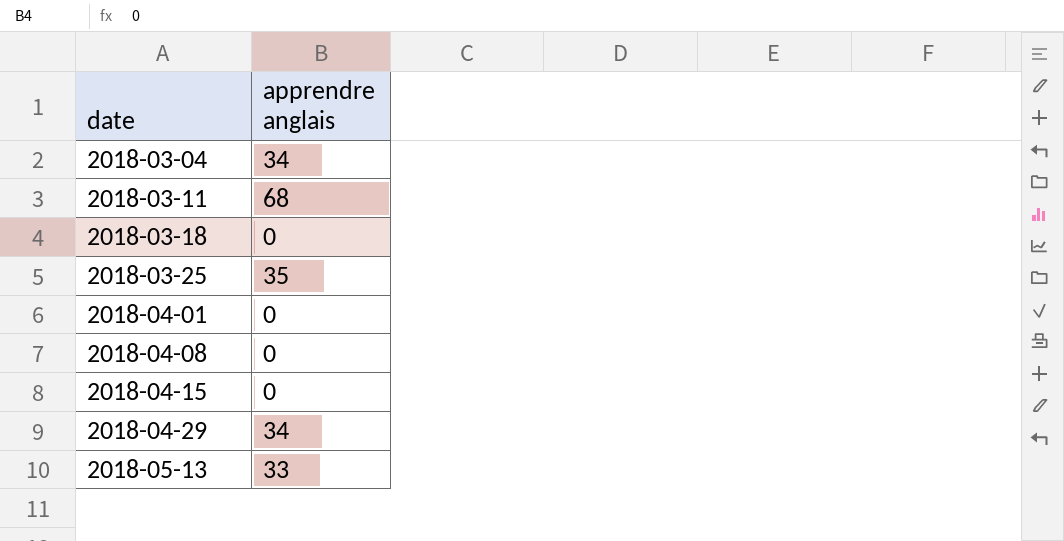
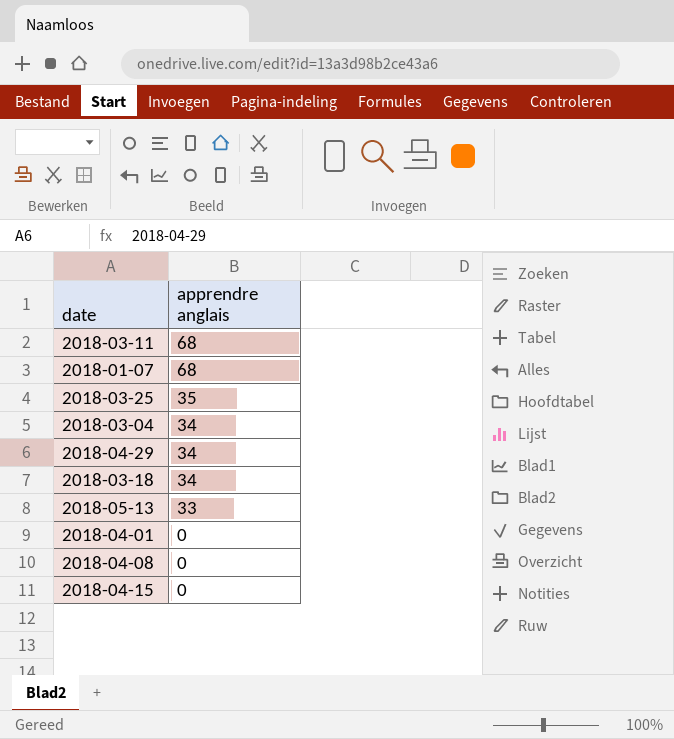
row order: date ascending -> apprendre anglais descending
row 2018-01-07: none -> 68
2018-03-18 | apprendre anglais: 0 -> 34

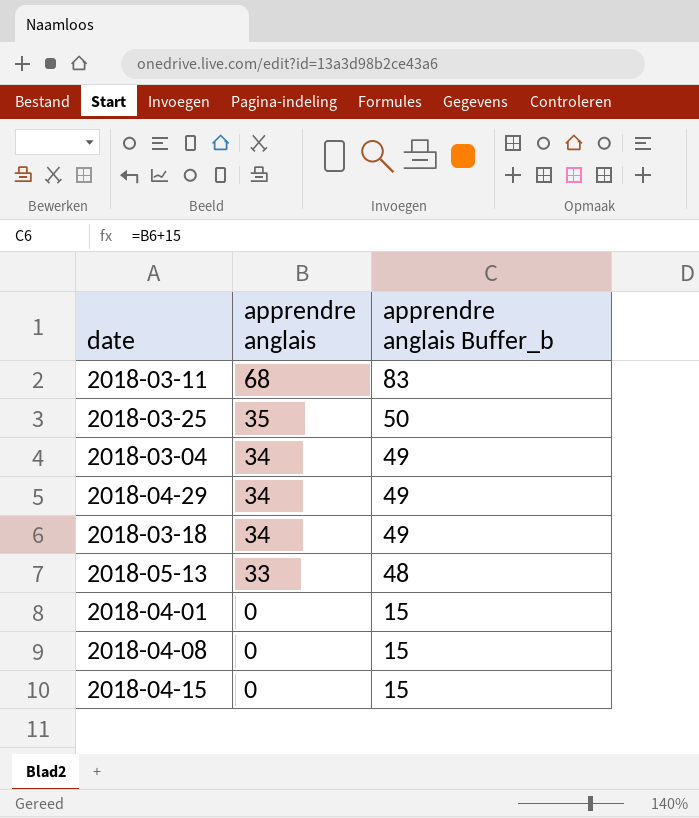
column apprendre anglais Buffer_b | formula: none -> [apprendre anglais] + 15
row 2018-01-07: 68 -> none

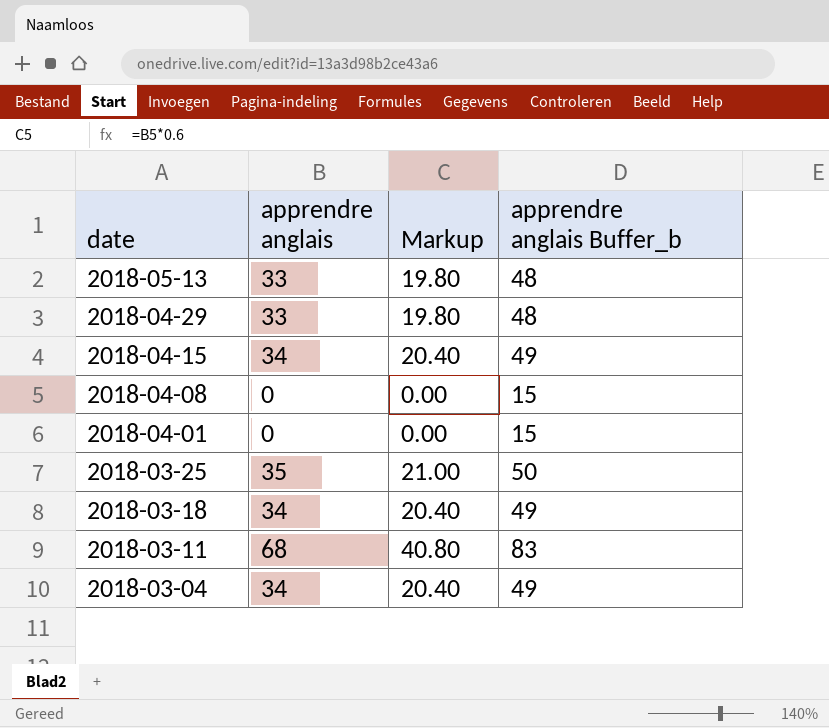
row order: apprendre anglais descending -> date descending
column Markup | formula: none -> [apprendre anglais] * 0.6
2018-04-29 | apprendre anglais: 34 -> 33
2018-04-29 | apprendre anglais Buffer_b: 49 -> 48
2018-04-15 | apprendre anglais: 0 -> 34
2018-04-15 | apprendre anglais Buffer_b: 15 -> 49

